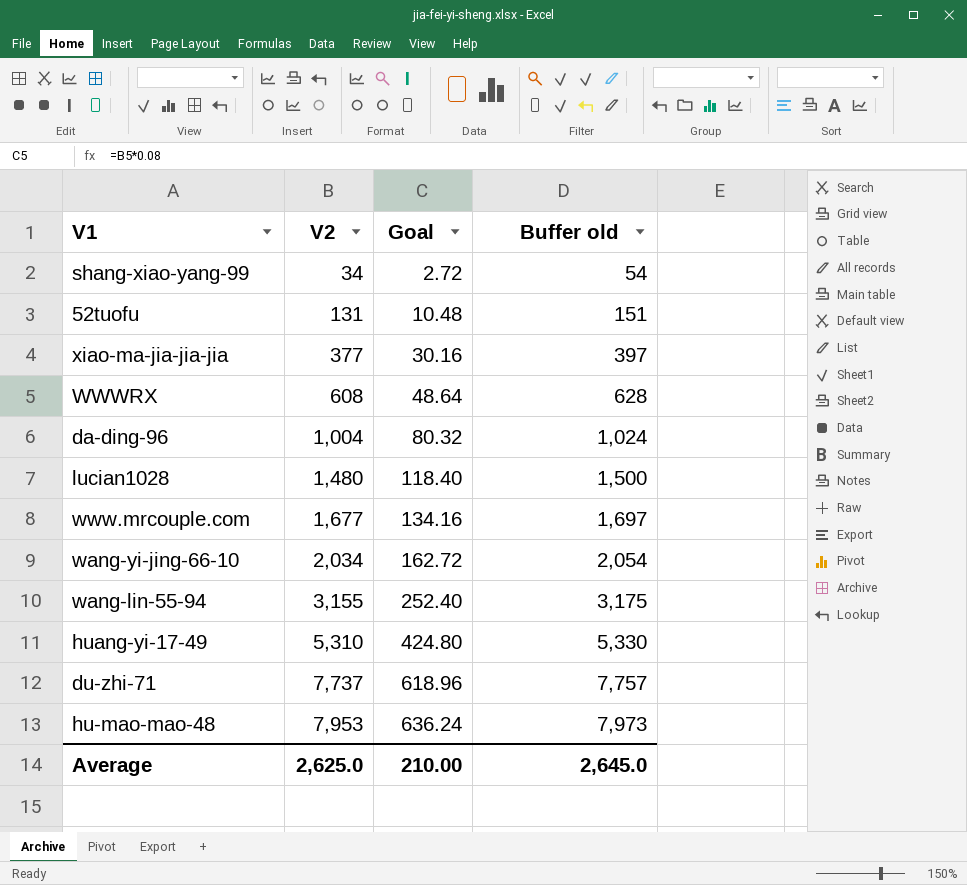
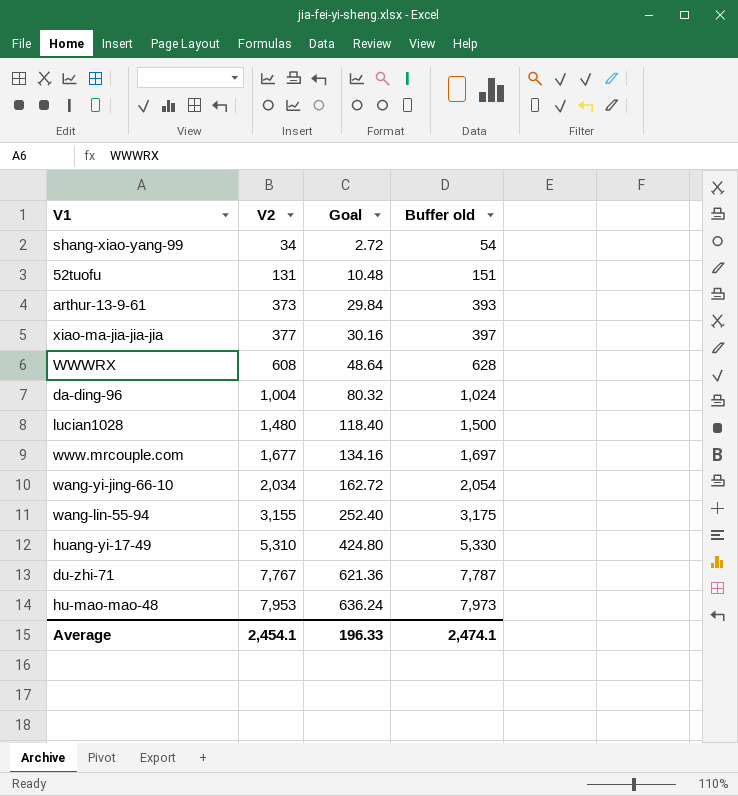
row arthur-13-9-61: none -> 373 | 29.84 | 393
du-zhi-71 | V2: 7,737 -> 7,767
du-zhi-71 | Goal: 618.96 -> 621.36
du-zhi-71 | Buffer old: 7,757 -> 7,787
Average | V2: 2,625.0 -> 2,454.1
Average | Goal: 210.00 -> 196.33
Average | Buffer old: 2,645.0 -> 2,474.1

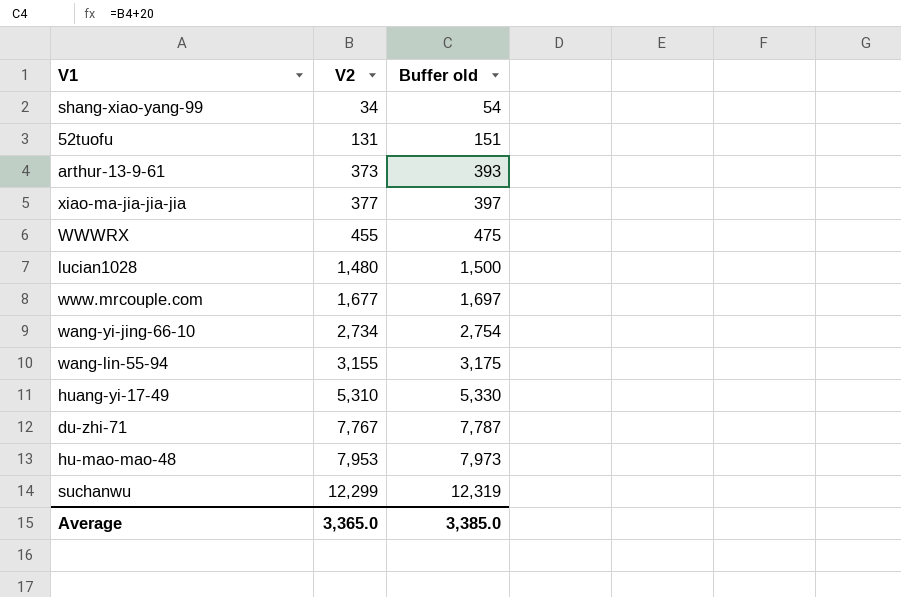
column Goal | formula: [V2] * 0.08 -> none
row da-ding-96: 1,004 | 80.32 | 1,024 -> none
WWWRX | V2: 608 -> 455
WWWRX | Buffer old: 628 -> 475
wang-yi-jing-66-10 | V2: 2,034 -> 2,734
wang-yi-jing-66-10 | Buffer old: 2,054 -> 2,754
row suchanwu: none -> 12,299 | 12,319
Average | V2: 2,454.1 -> 3,365.0
Average | Buffer old: 2,474.1 -> 3,385.0

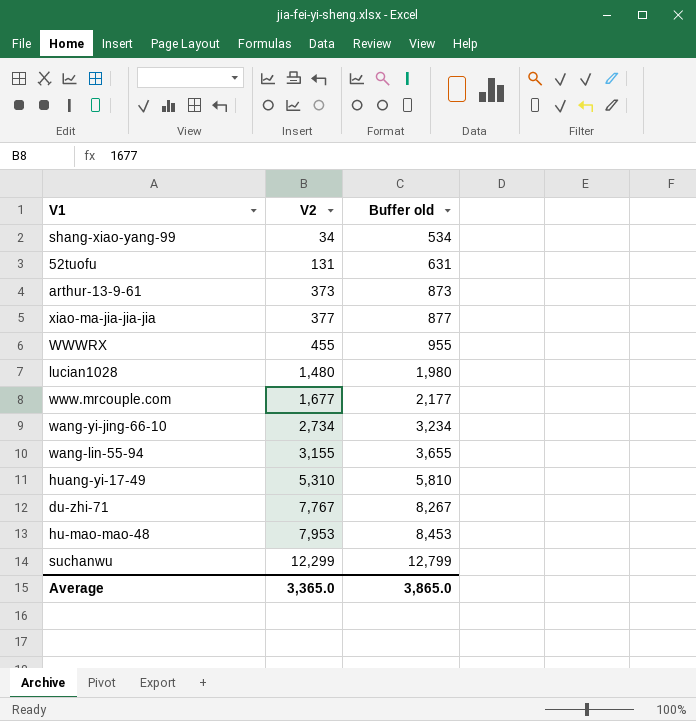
column Buffer old | formula: [V2] + 20 -> [V2] + 500
Average | Buffer old: 3,385.0 -> 3,865.0

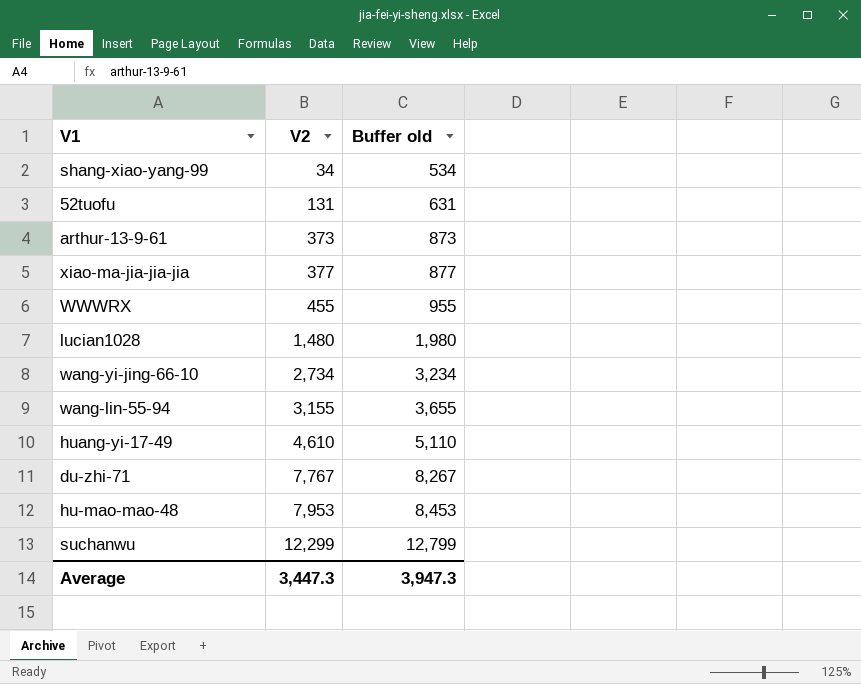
row www.mrcouple.com: 1,677 | 2,177 -> none
huang-yi-17-49 | V2: 5,310 -> 4,610
huang-yi-17-49 | Buffer old: 5,810 -> 5,110
Average | V2: 3,365.0 -> 3,447.3
Average | Buffer old: 3,865.0 -> 3,947.3

